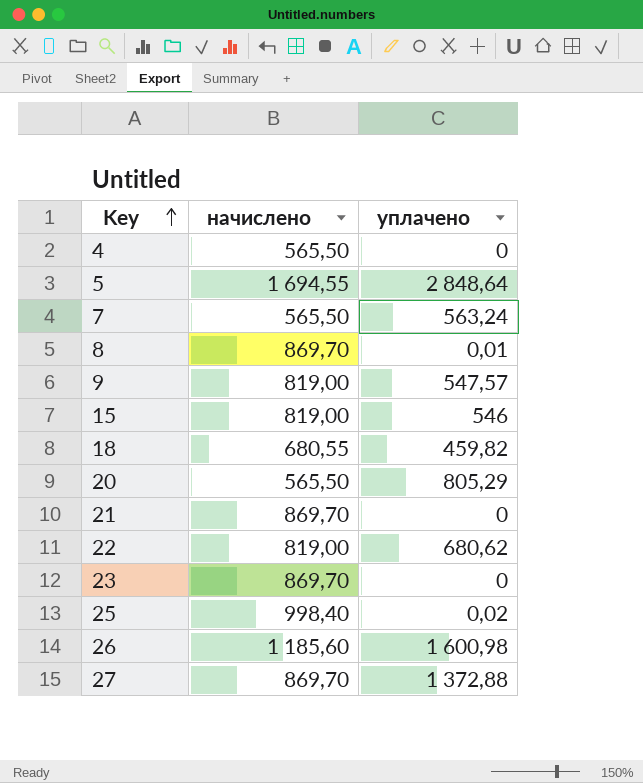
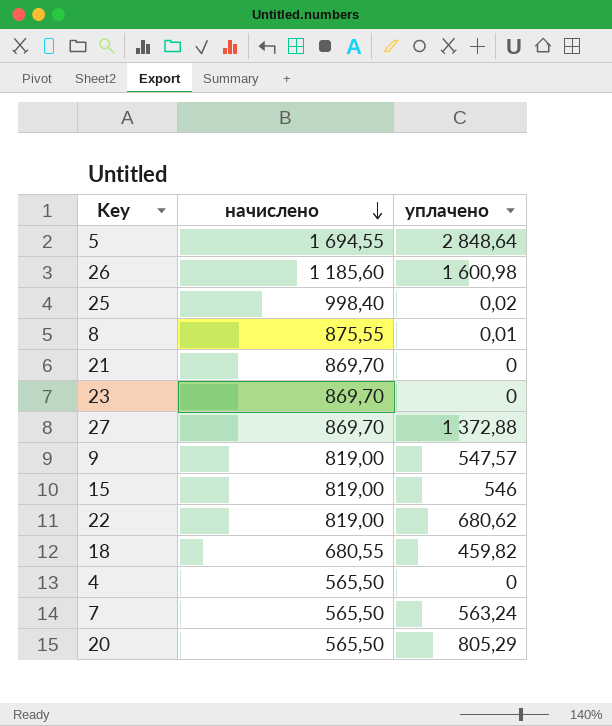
row order: Key ascending -> начислено descending
8 | начислено: 869,70 -> 875,55

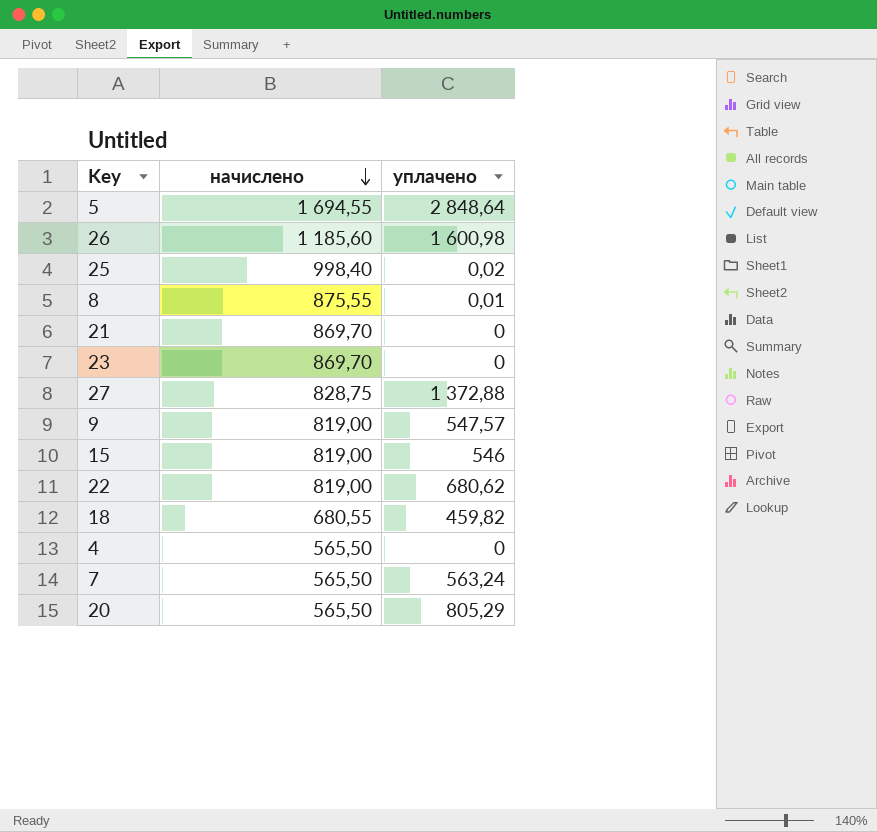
27 | начислено: 869,70 -> 828,75

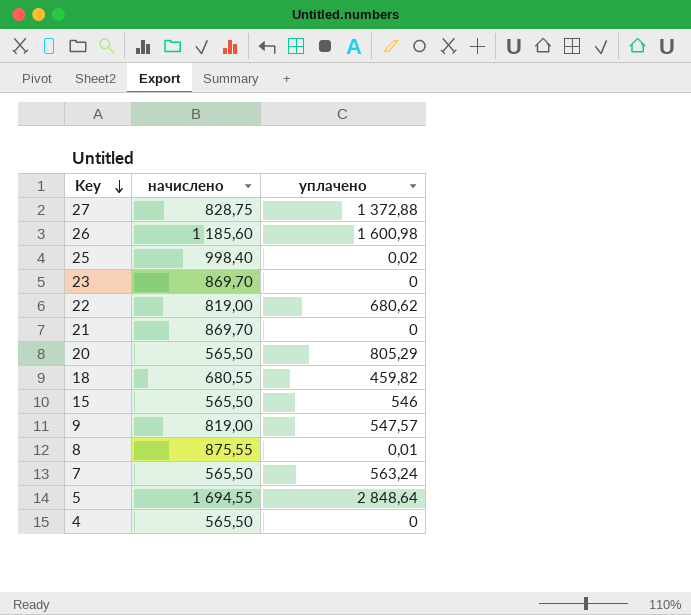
row order: начислено descending -> Key descending
15 | начислено: 819,00 -> 565,50

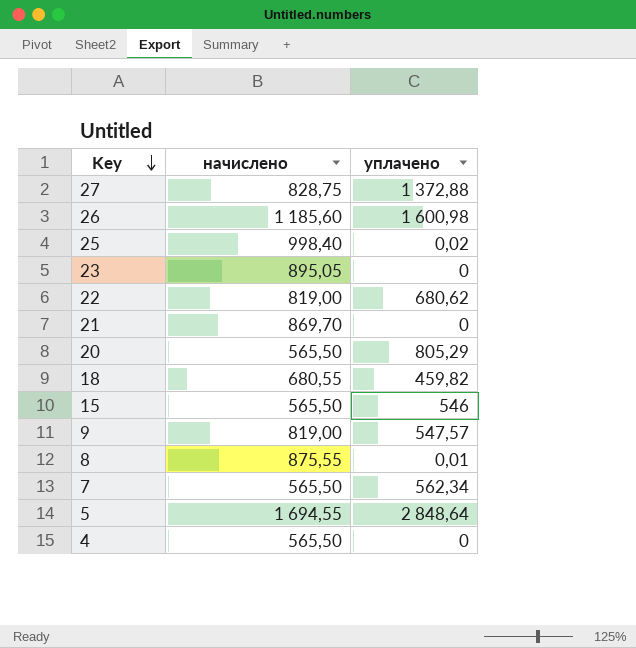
23 | начислено: 869,70 -> 895,05
7 | уплачено: 563,24 -> 562,34

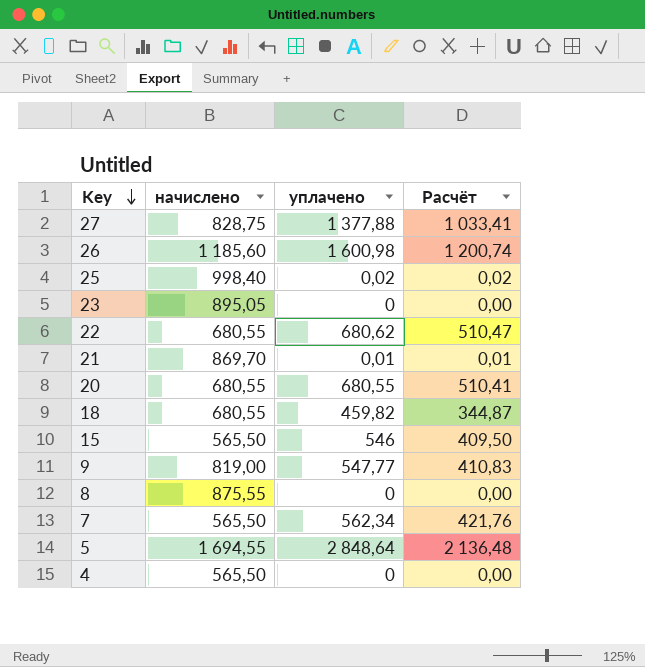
column Расчёт | formula: none -> [уплачено] * 0,75
27 | уплачено: 1 372,88 -> 1 377,88
22 | начислено: 819,00 -> 680,55
21 | уплачено: 0 -> 0,01
20 | начислено: 565,50 -> 680,55
20 | уплачено: 805,29 -> 680,55
9 | уплачено: 547,57 -> 547,77
8 | уплачено: 0,01 -> 0

